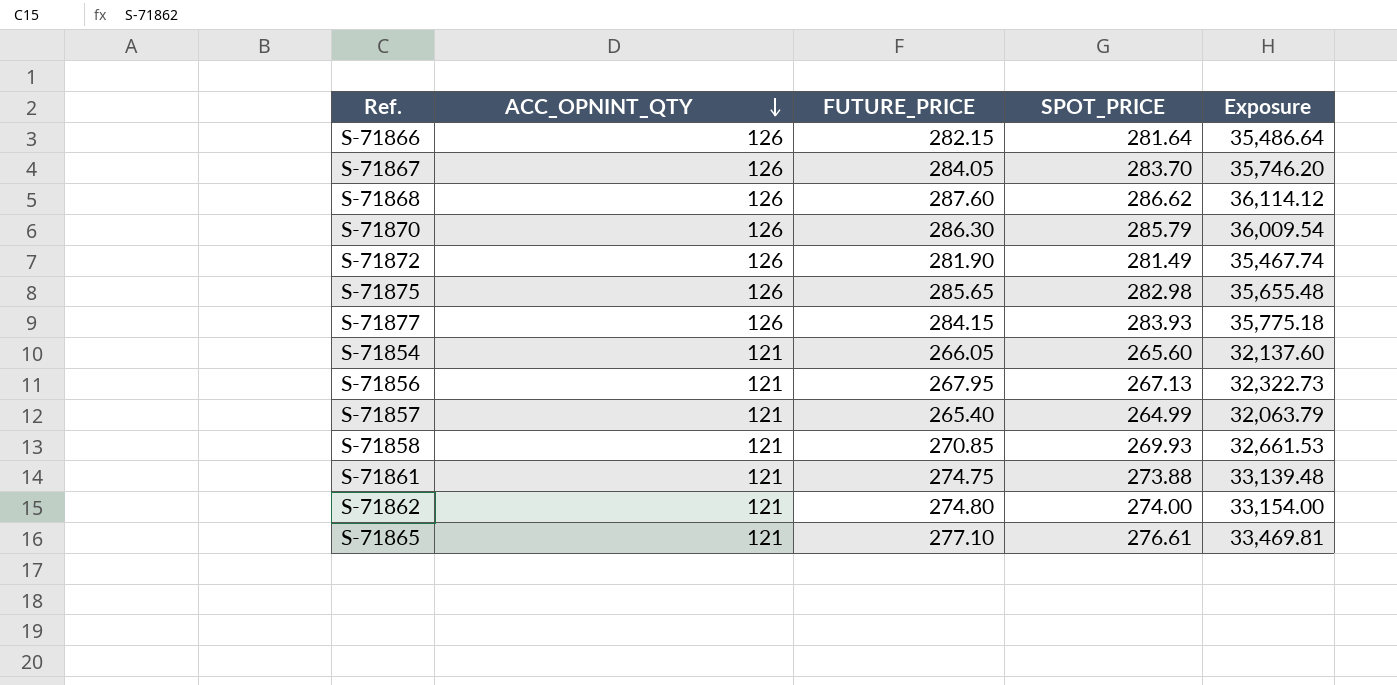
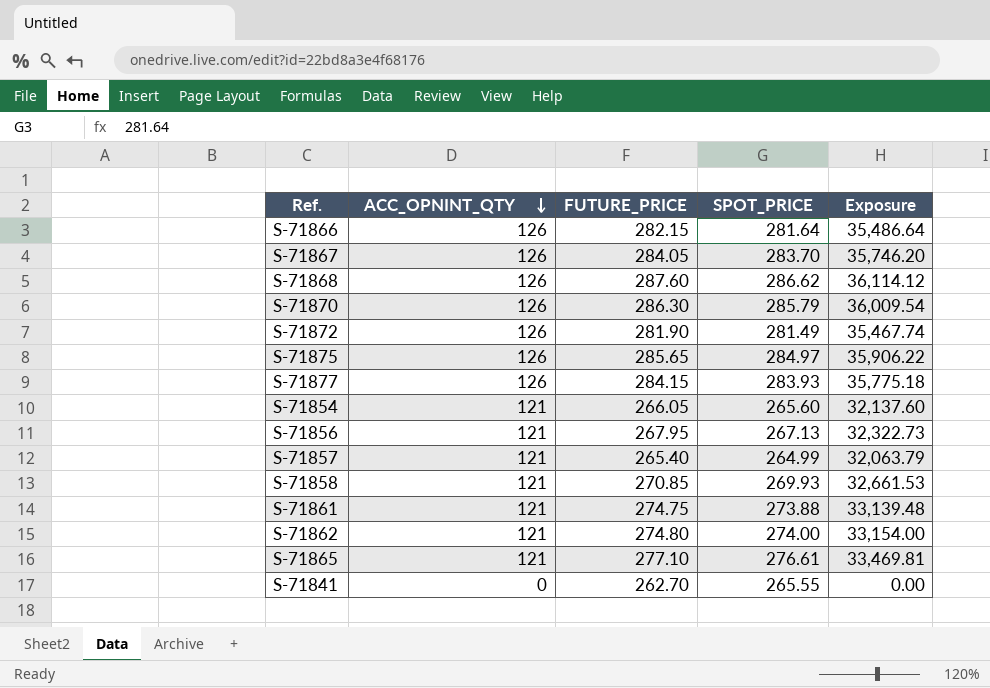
S-71875 | SPOT_PRICE: 282.98 -> 284.97
S-71875 | Exposure: 35,655.48 -> 35,906.22
row S-71841: none -> 0 | 262.70 | 265.55 | 0.00

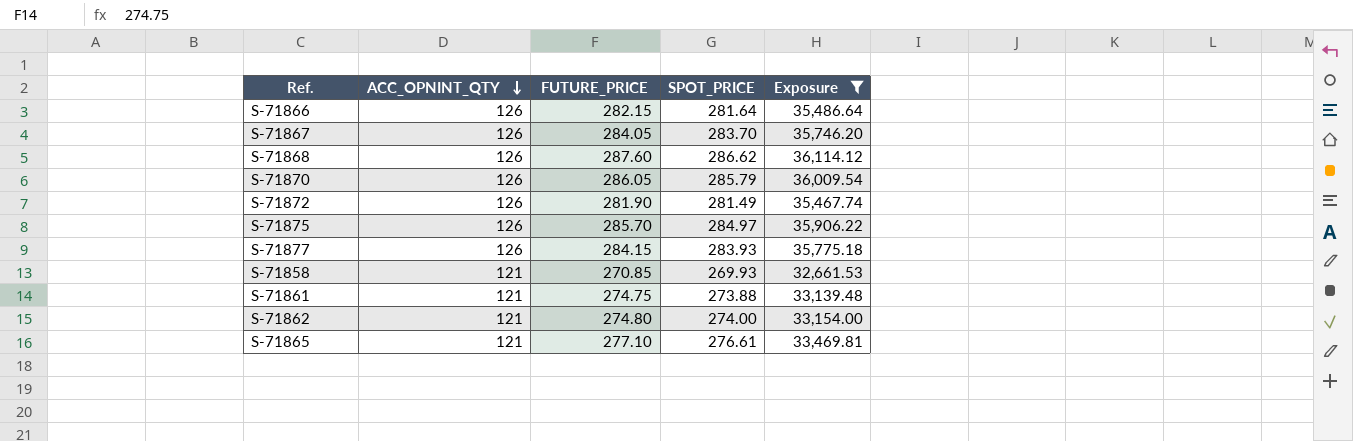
filter: none -> Exposure >= 32,661.53
S-71870 | FUTURE_PRICE: 286.30 -> 286.05
S-71875 | FUTURE_PRICE: 285.65 -> 285.70

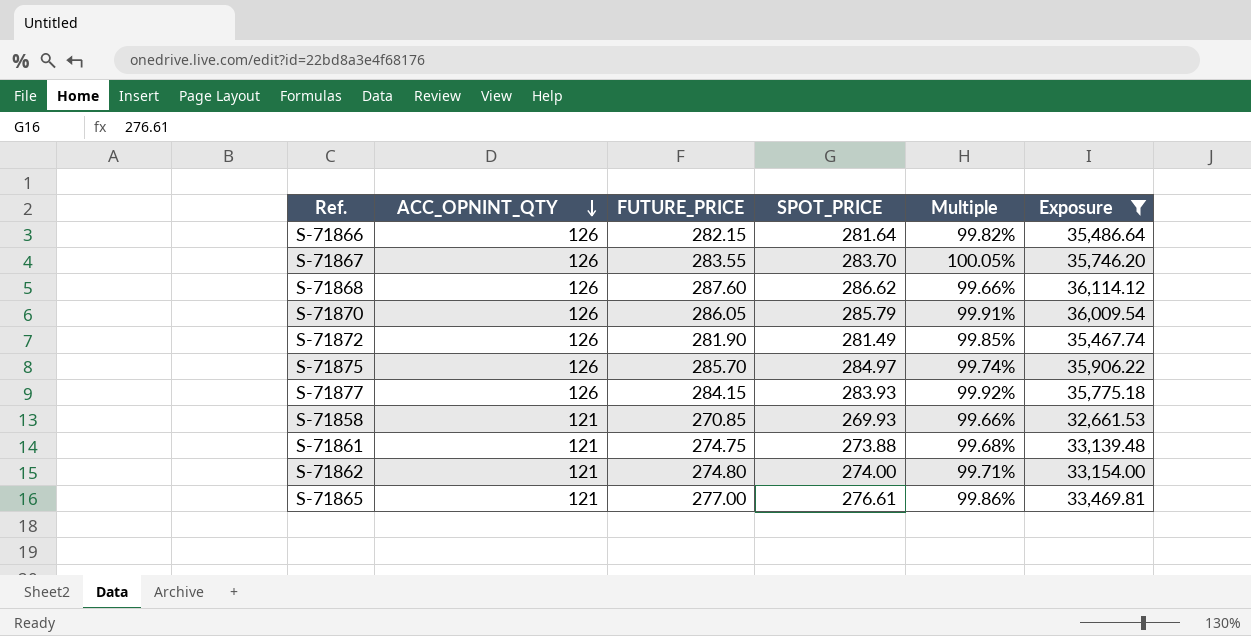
column Multiple | formula: none -> [SPOT_PRICE] / [FUTURE_PRICE]
S-71867 | FUTURE_PRICE: 284.05 -> 283.55
S-71865 | FUTURE_PRICE: 277.10 -> 277.00

